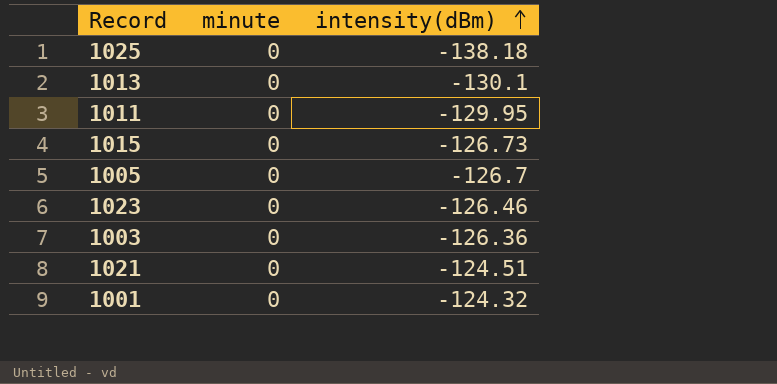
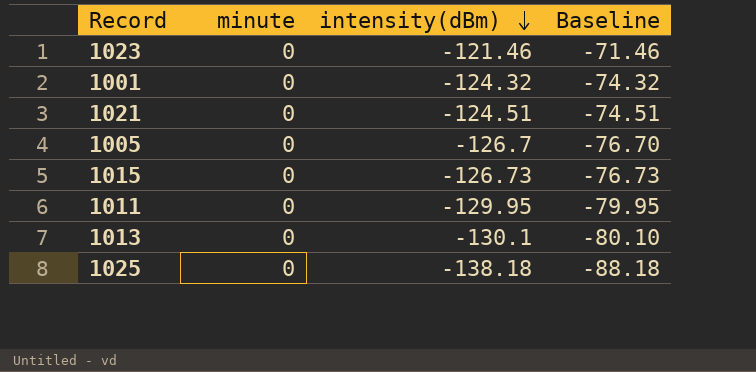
row order: intensity(dBm) ascending -> intensity(dBm) descending
column Baseline | formula: none -> [intensity(dBm)] + 50
row 1003: 0 | -126.36 -> none
1023 | intensity(dBm): -126.46 -> -121.46

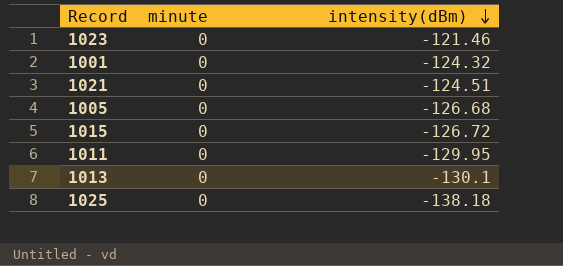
column Baseline | formula: [intensity(dBm)] + 50 -> none
1005 | intensity(dBm): -126.7 -> -126.68
1015 | intensity(dBm): -126.73 -> -126.72

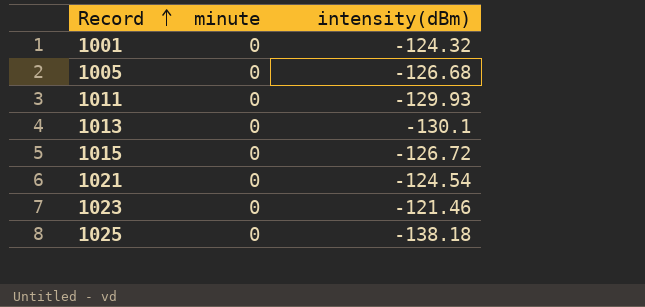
row order: intensity(dBm) descending -> Record ascending
1011 | intensity(dBm): -129.95 -> -129.93
1021 | intensity(dBm): -124.51 -> -124.54

